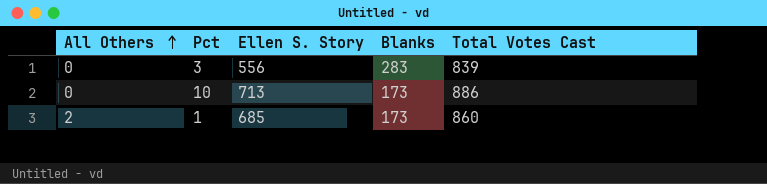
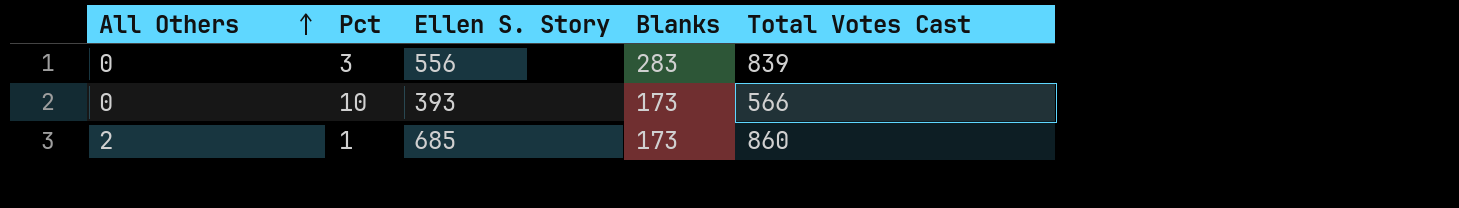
10 | Ellen S. Story: 713 -> 393
10 | Total Votes Cast: 886 -> 566

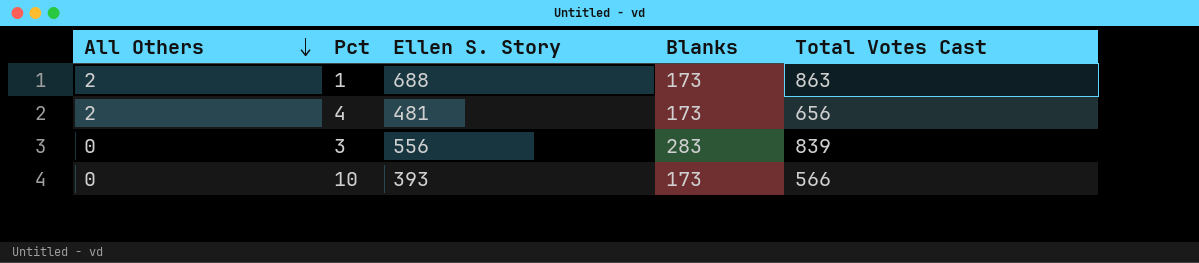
row order: All Others ascending -> All Others descending
1 | Ellen S. Story: 685 -> 688
1 | Total Votes Cast: 860 -> 863
row 4: none -> 2 | 481 | 173 | 656

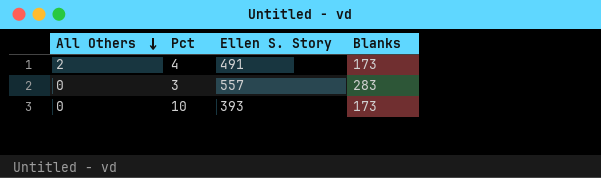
column Total Votes Cast | formula: [All Others] + [Ellen S. Story] + [Blanks] -> none
row 1: 2 | 688 | 173 | 863 -> none
4 | Ellen S. Story: 481 -> 491
3 | Ellen S. Story: 556 -> 557

